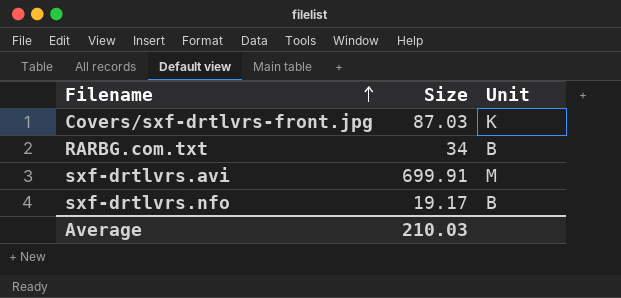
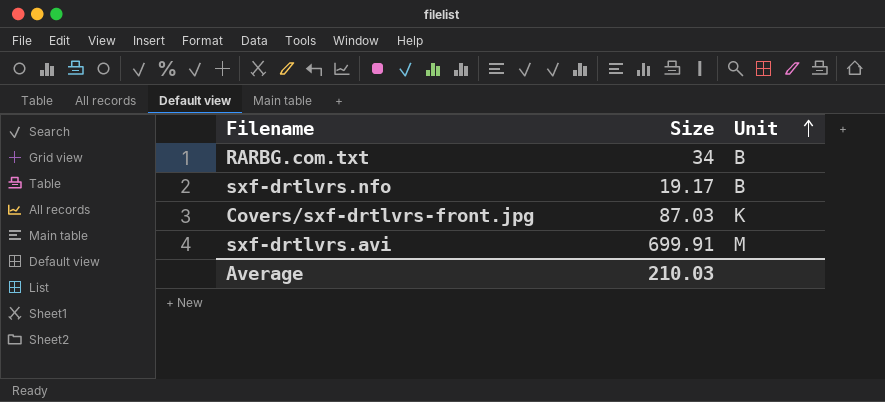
row order: Filename ascending -> Unit ascending

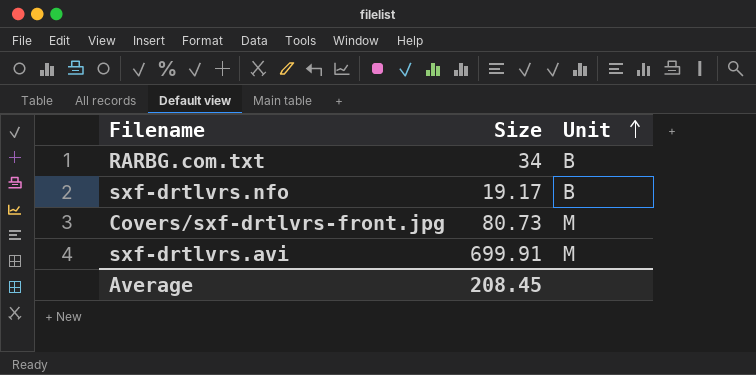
Covers/sxf-drtlvrs-front.jpg | Size: 87.03 -> 80.73
Covers/sxf-drtlvrs-front.jpg | Unit: K -> M
Average | Size: 210.03 -> 208.45

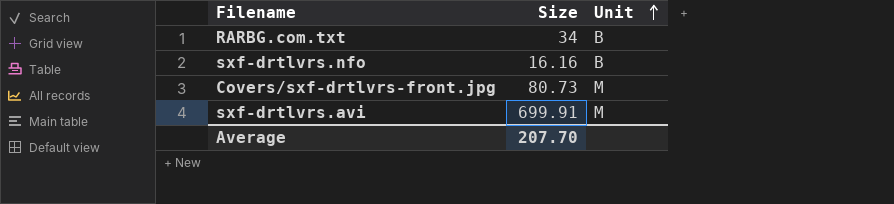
sxf-drtlvrs.nfo | Size: 19.17 -> 16.16
Average | Size: 208.45 -> 207.70

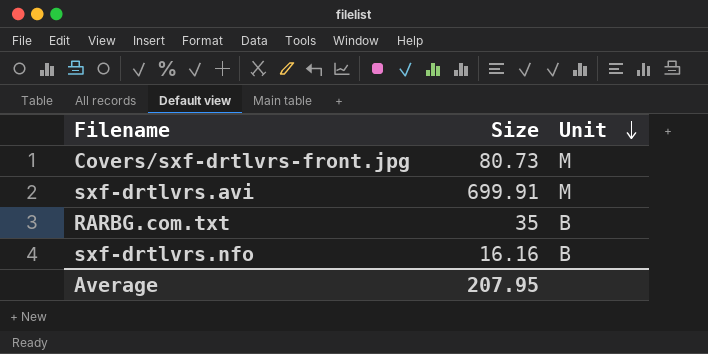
row order: Unit ascending -> Unit descending
RARBG.com.txt | Size: 34 -> 35
Average | Size: 207.70 -> 207.95

